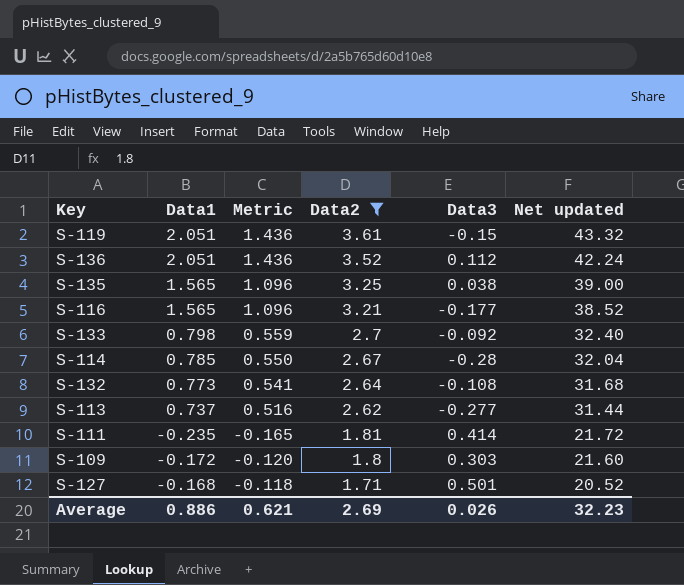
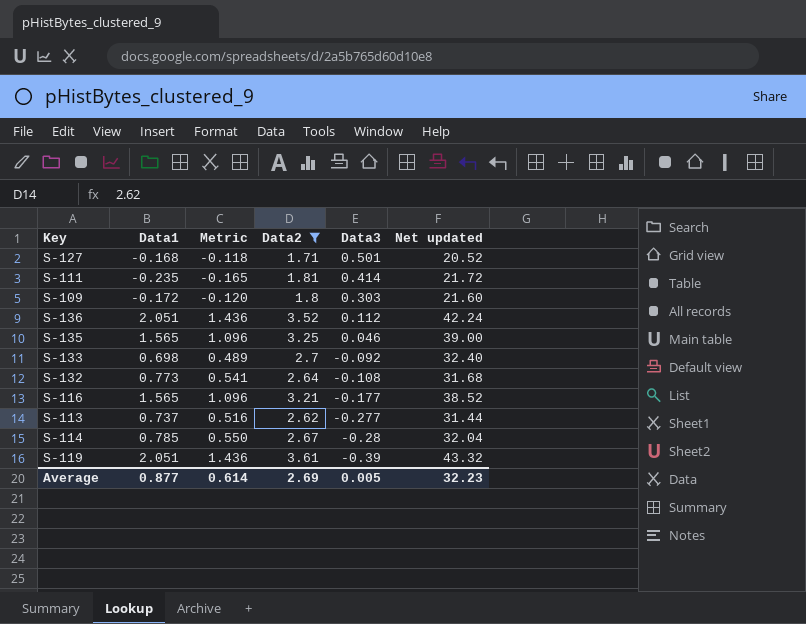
row order: Data2 descending -> Data3 descending
S-135 | Data3: 0.038 -> 0.046
S-133 | Data1: 0.798 -> 0.698
S-133 | Metric: 0.559 -> 0.489
S-119 | Data3: -0.15 -> -0.39
Average | Data1: 0.886 -> 0.877
Average | Metric: 0.621 -> 0.614
Average | Data3: 0.026 -> 0.005

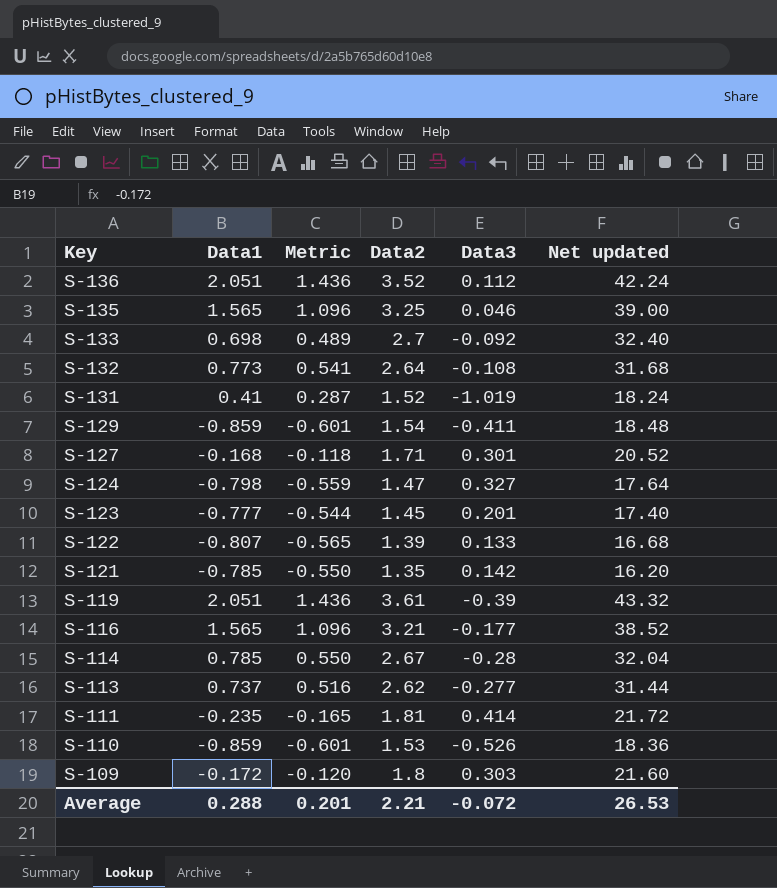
filter: Data2 >= 1.71 -> none
row order: Data3 descending -> Key descending
S-127 | Data3: 0.501 -> 0.301
Average | Data1: 0.877 -> 0.288
Average | Metric: 0.614 -> 0.201
Average | Data2: 2.69 -> 2.21
Average | Data3: 0.005 -> -0.072
Average | Net updated: 32.23 -> 26.53

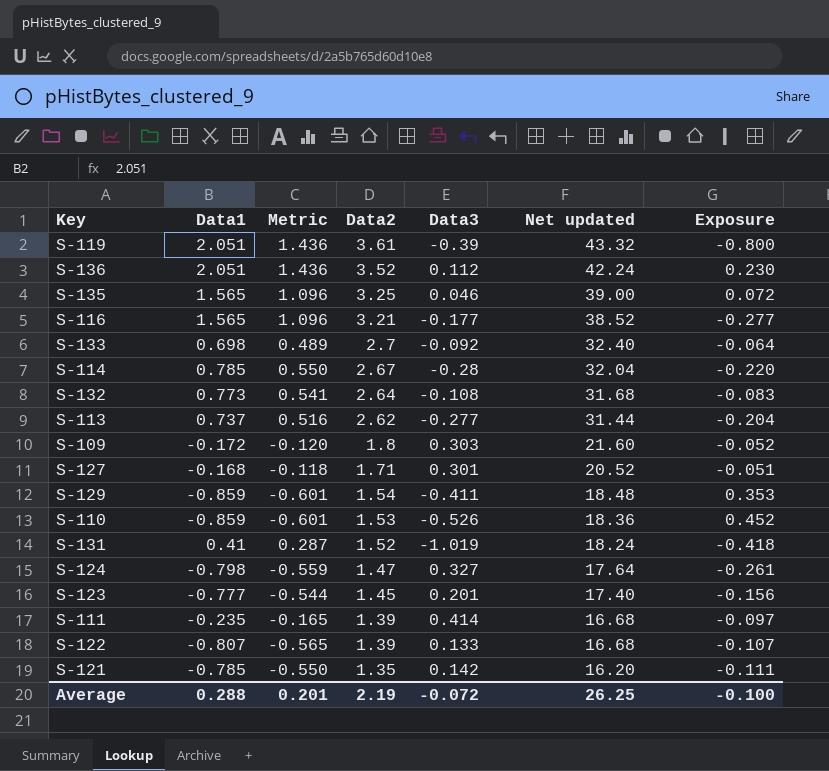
row order: Key descending -> Data2 descending
column Exposure | formula: none -> [Data1] * [Data3]
S-111 | Data2: 1.81 -> 1.39
S-111 | Net updated: 21.72 -> 16.68
Average | Data2: 2.21 -> 2.19
Average | Net updated: 26.53 -> 26.25

